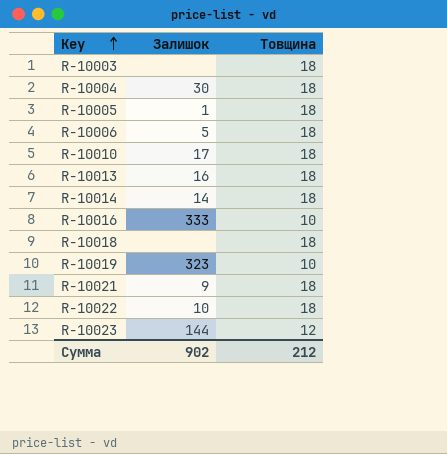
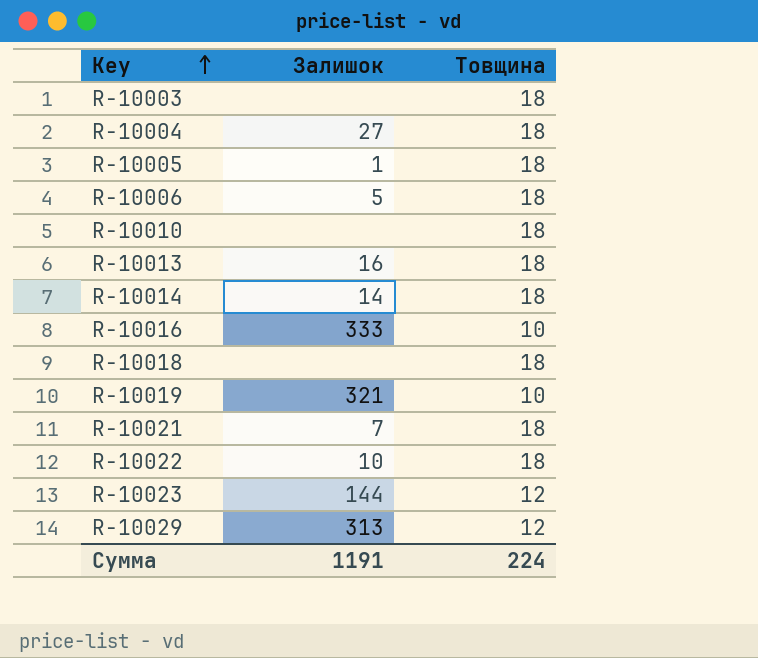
R-10004 | Залишок: 30 -> 27
R-10010 | Залишок: 17 -> none
R-10019 | Залишок: 323 -> 321
R-10021 | Залишок: 9 -> 7
row R-10029: none -> 313 | 12
Сумма | Залишок: 902 -> 1191
Сумма | Товщина: 212 -> 224

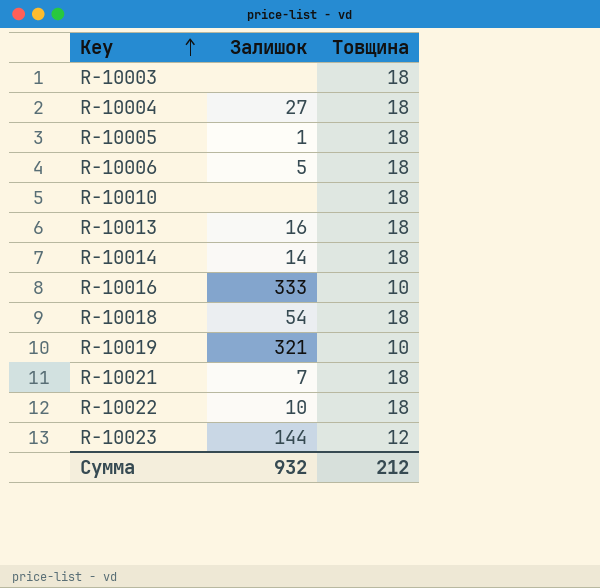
row R-10029: 313 | 12 -> none
R-10018 | Залишок: none -> 54
Сумма | Залишок: 1191 -> 932
Сумма | Товщина: 224 -> 212

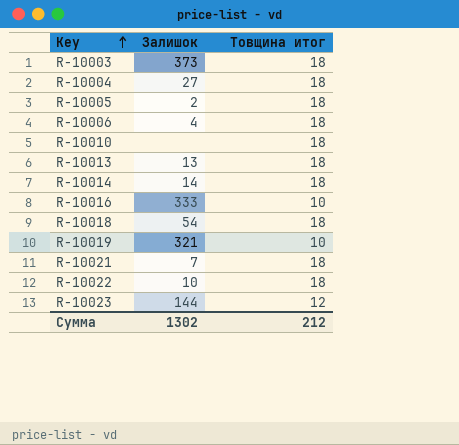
column name: Товщина -> Товщина итог
R-10003 | Залишок: none -> 373
R-10005 | Залишок: 1 -> 2
R-10006 | Залишок: 5 -> 4
R-10013 | Залишок: 16 -> 13
Сумма | Залишок: 932 -> 1302

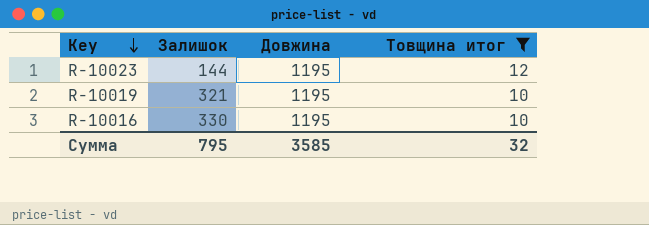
filter: none -> Товщина итог != 18
row order: Key ascending -> Key descending
column Довжина | position: none -> 3
R-10016 | Залишок: 333 -> 330
Сумма | Залишок: 1302 -> 795
Сумма | Товщина итог: 212 -> 32

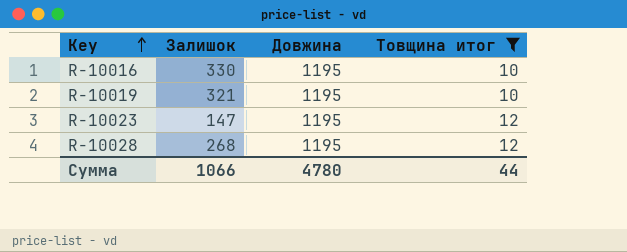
row order: Key descending -> Key ascending
R-10023 | Залишок: 144 -> 147
row R-10028: none -> 268 | 1195 | 12
Сумма | Залишок: 795 -> 1066
Сумма | Довжина: 3585 -> 4780
Сумма | Товщина итог: 32 -> 44

